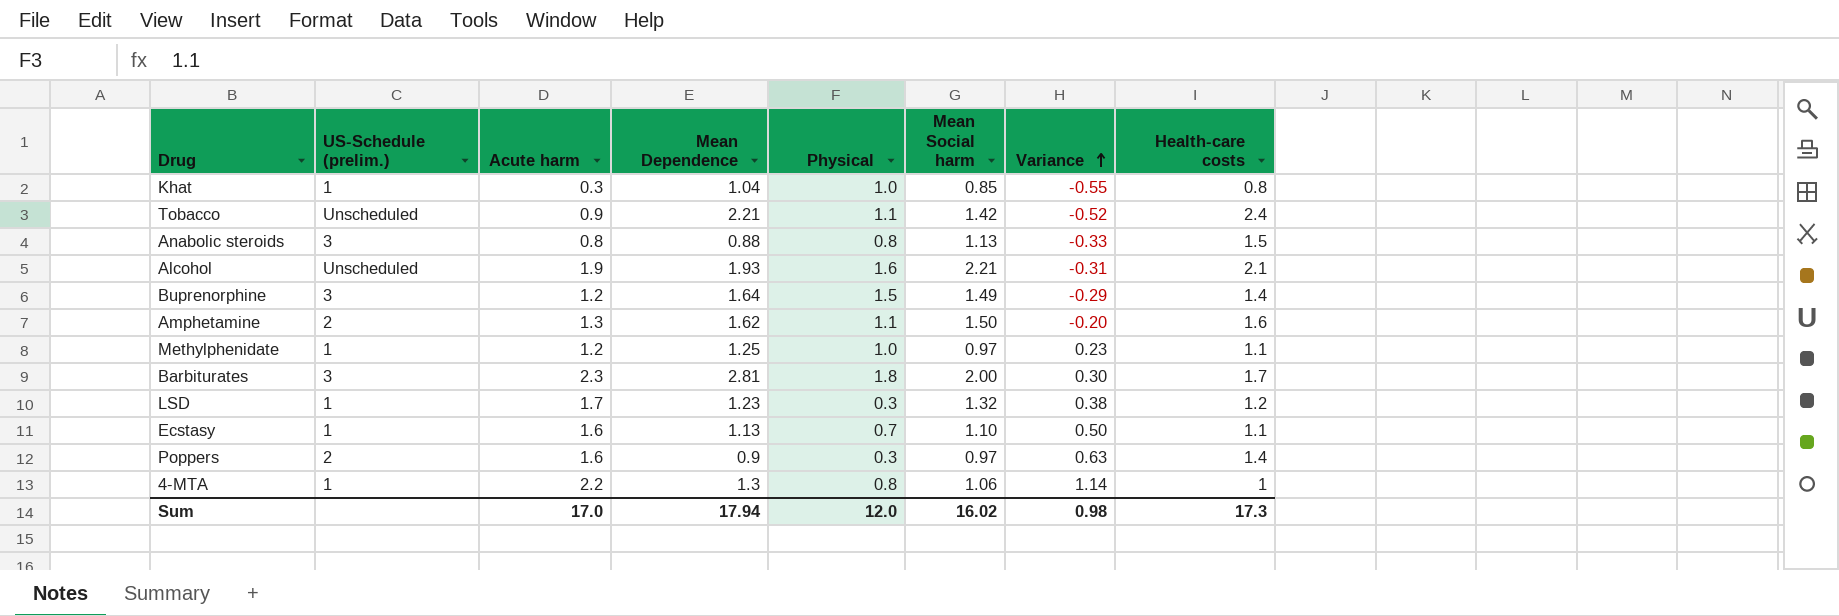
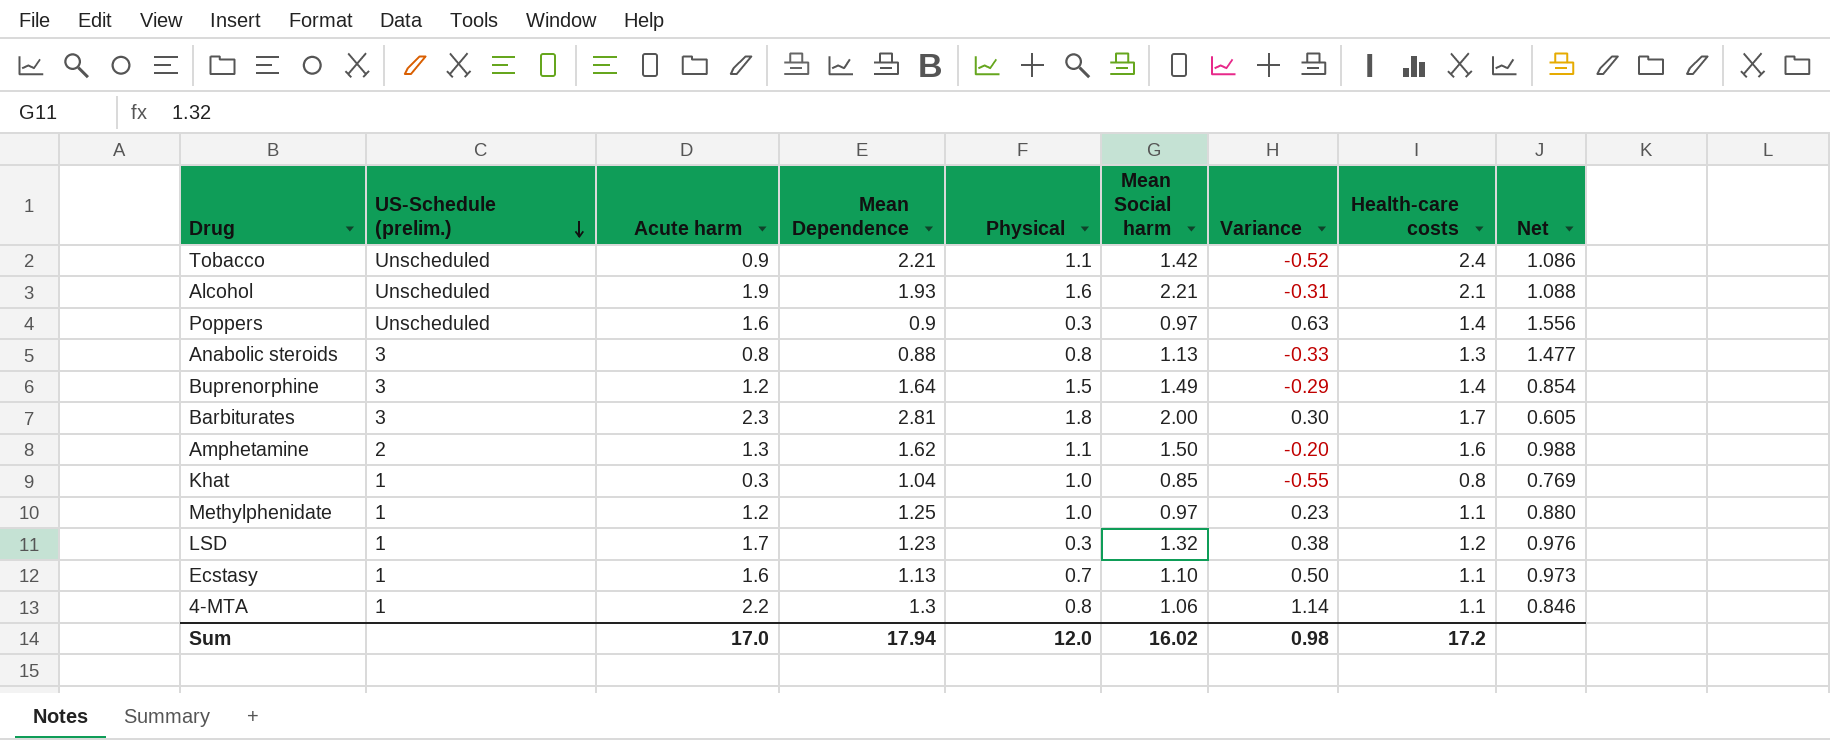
row order: Variance ascending -> US-Schedule (prelim.) descending
column Net | formula: none -> [Health-care costs] / [Mean Dependence]
Poppers | US-Schedule (prelim.): 2 -> Unscheduled
Anabolic steroids | Health-care costs: 1.5 -> 1.3
4-MTA | Health-care costs: 1 -> 1.1
Sum | Health-care costs: 17.3 -> 17.2

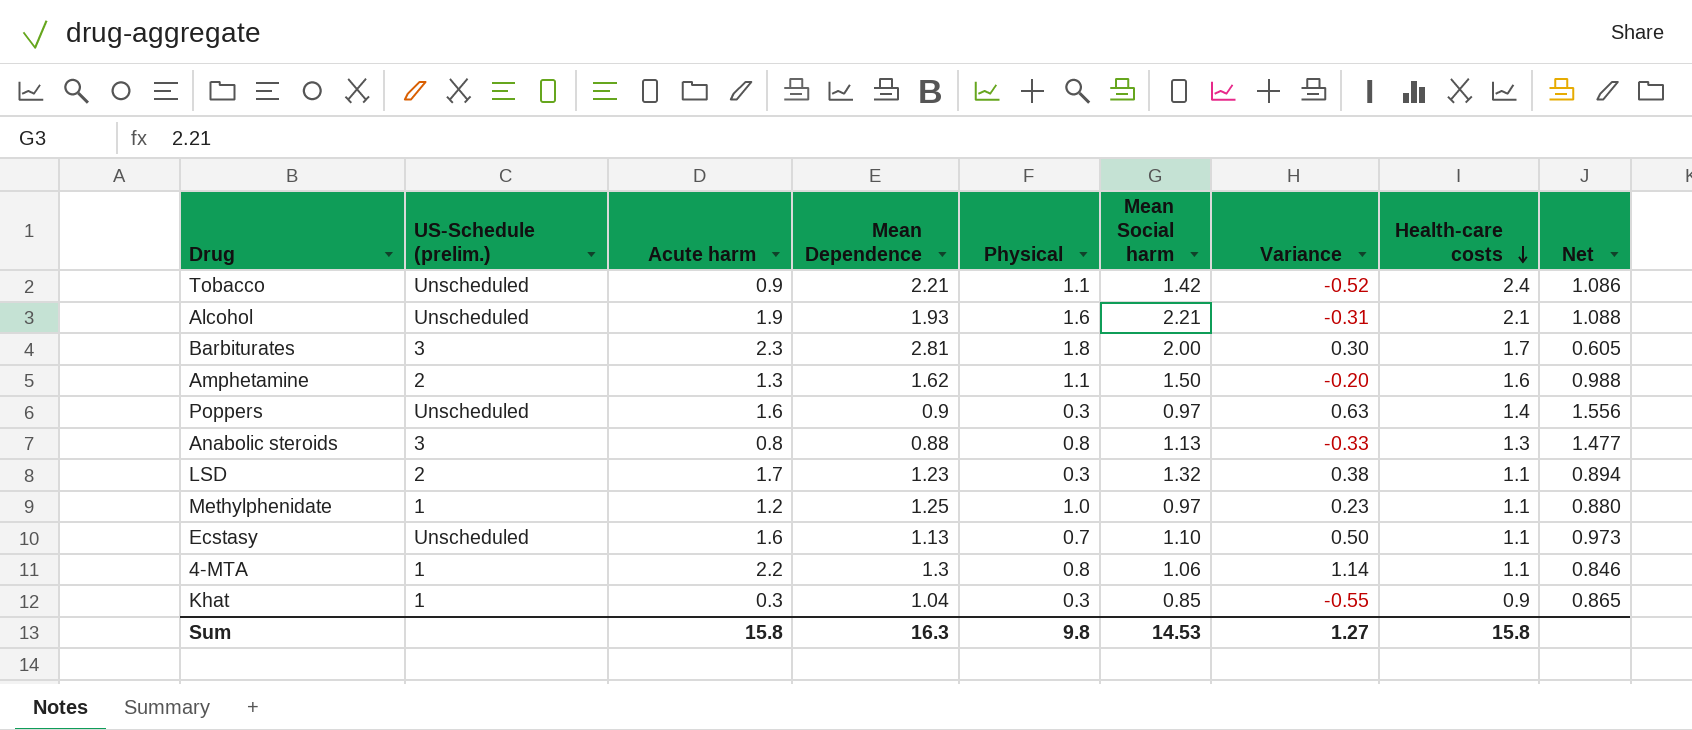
row order: US-Schedule (prelim.) descending -> Health-care costs descending
row Buprenorphine: 3 | 1.2 | 1.64 | 1.5 | 1.49 | -0.29 | 1.4 | 0.854 -> none
LSD | US-Schedule (prelim.): 1 -> 2
LSD | Health-care costs: 1.2 -> 1.1
LSD | Net: 0.976 -> 0.894
Ecstasy | US-Schedule (prelim.): 1 -> Unscheduled
Khat | Physical: 1.0 -> 0.3
Khat | Health-care costs: 0.8 -> 0.9
Khat | Net: 0.769 -> 0.865
Sum | Acute harm: 17.0 -> 15.8
Sum | Mean Dependence: 17.94 -> 16.3
Sum | Physical: 12.0 -> 9.8
Sum | Mean Social harm: 16.02 -> 14.53
Sum | Variance: 0.98 -> 1.27
Sum | Health-care costs: 17.2 -> 15.8

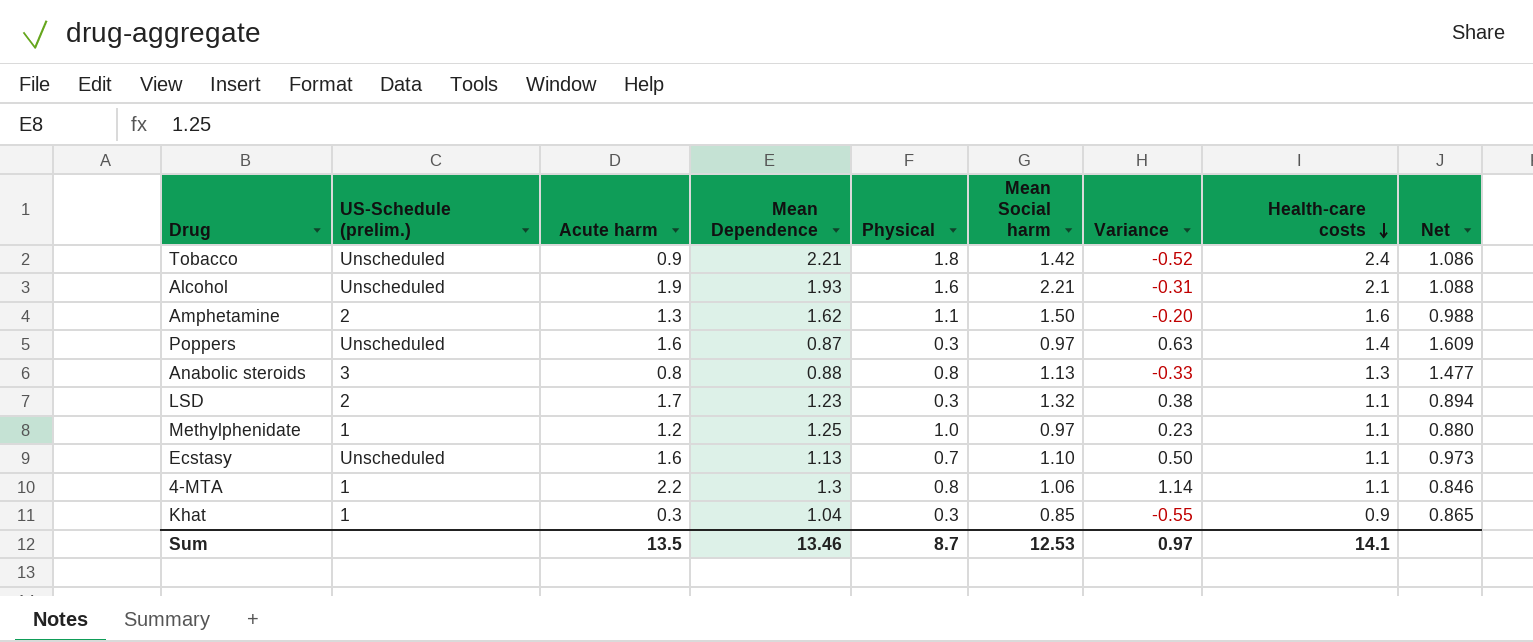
row Barbiturates: 3 | 2.3 | 2.81 | 1.8 | 2.00 | 0.30 | 1.7 | 0.605 -> none
Tobacco | Physical: 1.1 -> 1.8
Poppers | Mean Dependence: 0.9 -> 0.87
Poppers | Net: 1.556 -> 1.609
Sum | Acute harm: 15.8 -> 13.5
Sum | Mean Dependence: 16.3 -> 13.46
Sum | Physical: 9.8 -> 8.7
Sum | Mean Social harm: 14.53 -> 12.53
Sum | Variance: 1.27 -> 0.97
Sum | Health-care costs: 15.8 -> 14.1

